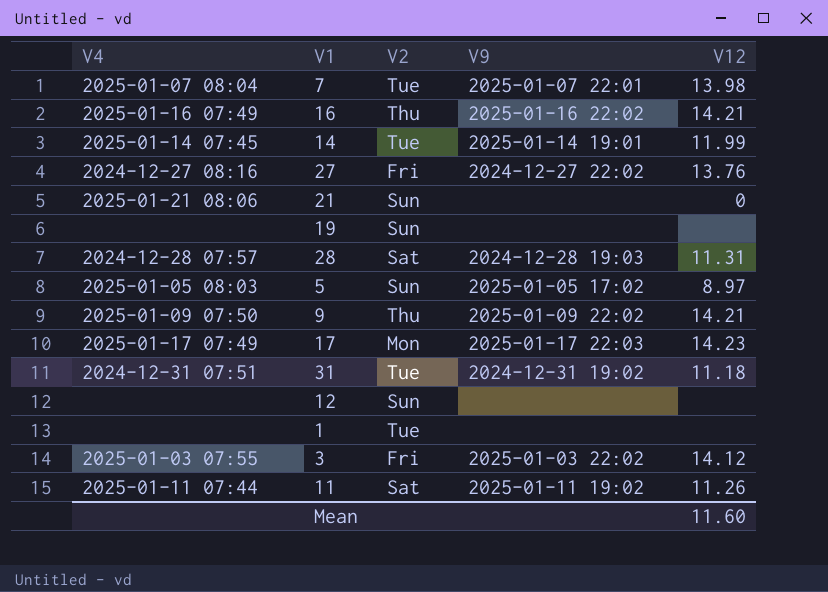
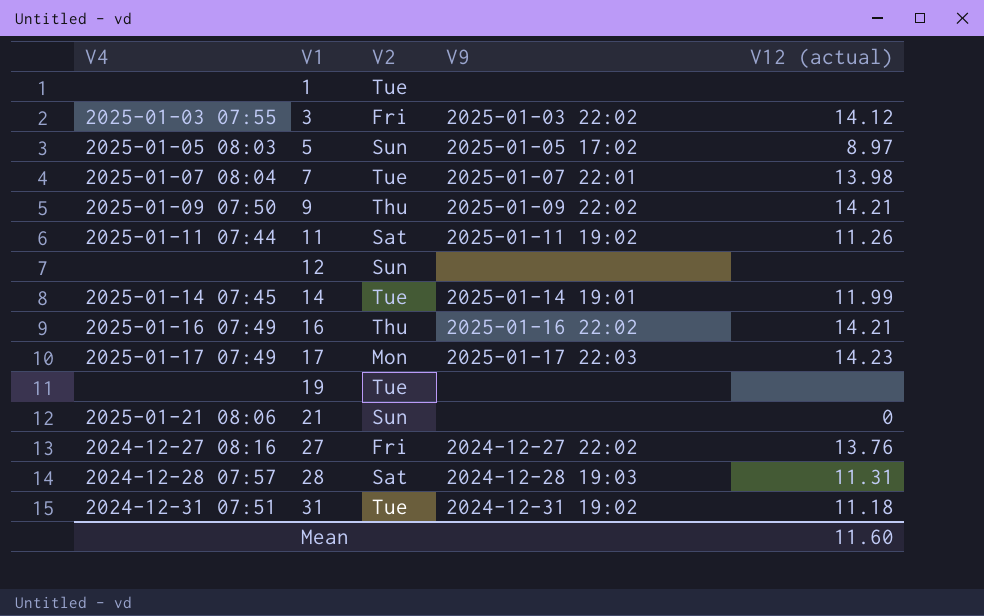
row order: none -> V1 ascending
column name: V12 -> V12 (actual)
19 | V2: Sun -> Tue

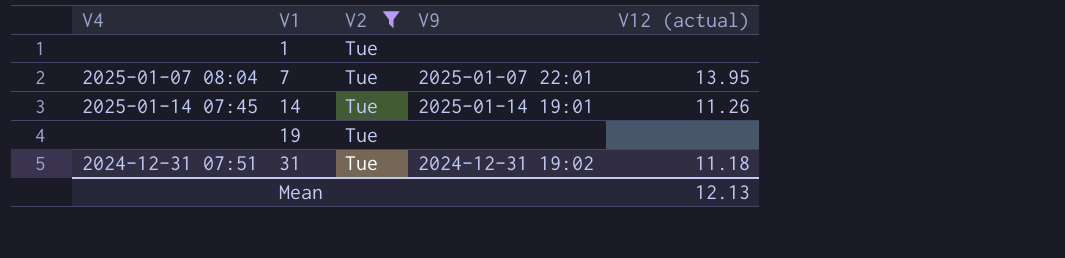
filter: none -> V2 = Tue
7 | V12 (actual): 13.98 -> 13.95
14 | V12 (actual): 11.99 -> 11.26
Mean | V12 (actual): 11.60 -> 12.13

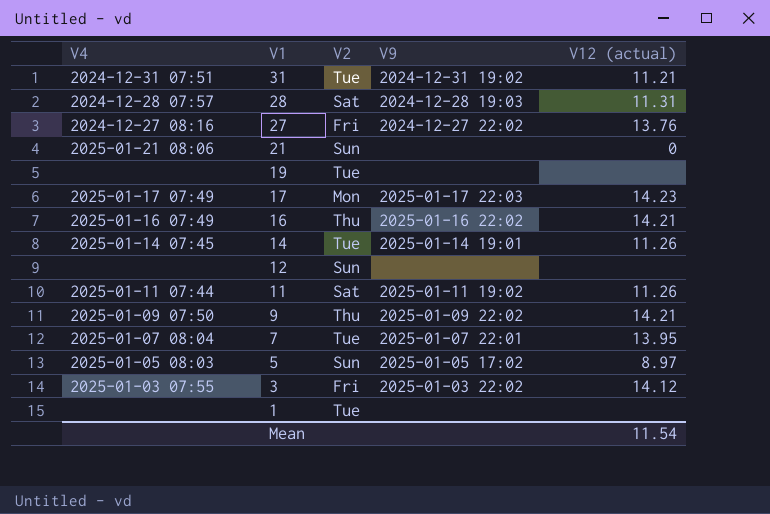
filter: V2 = Tue -> none
row order: V1 ascending -> V1 descending
31 | V12 (actual): 11.18 -> 11.21
Mean | V12 (actual): 12.13 -> 11.54

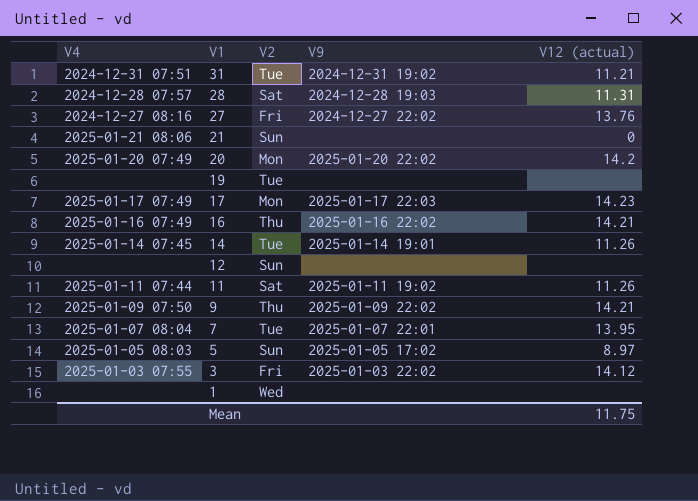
row 20: none -> 2025-01-20 07:49 | Mon | 2025-01-20 22:02 | 14.2
1 | V2: Tue -> Wed
Mean | V12 (actual): 11.54 -> 11.75

